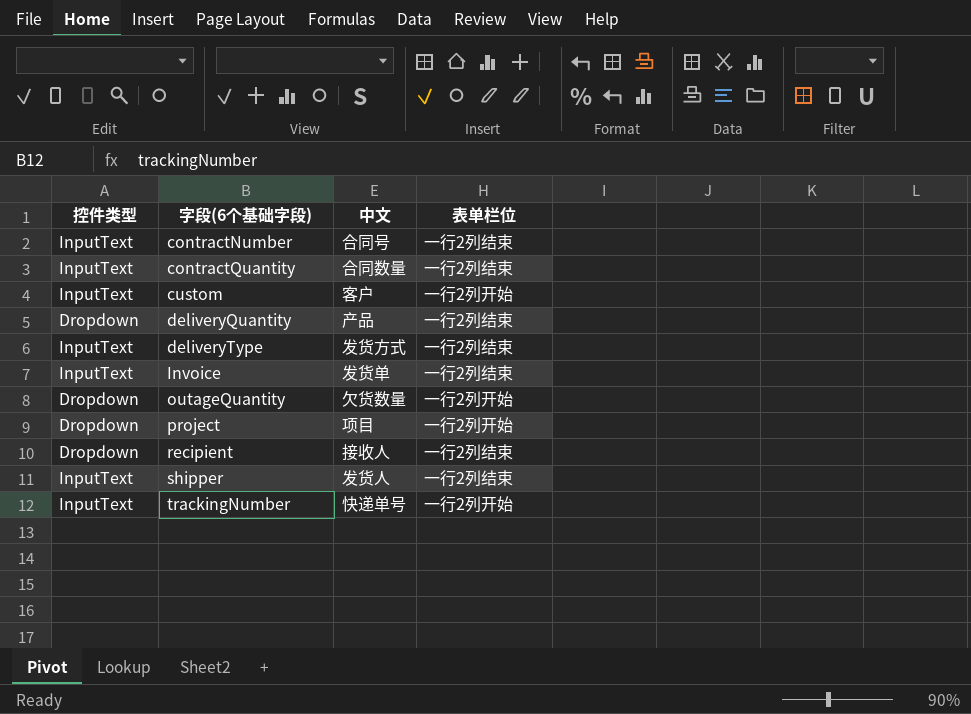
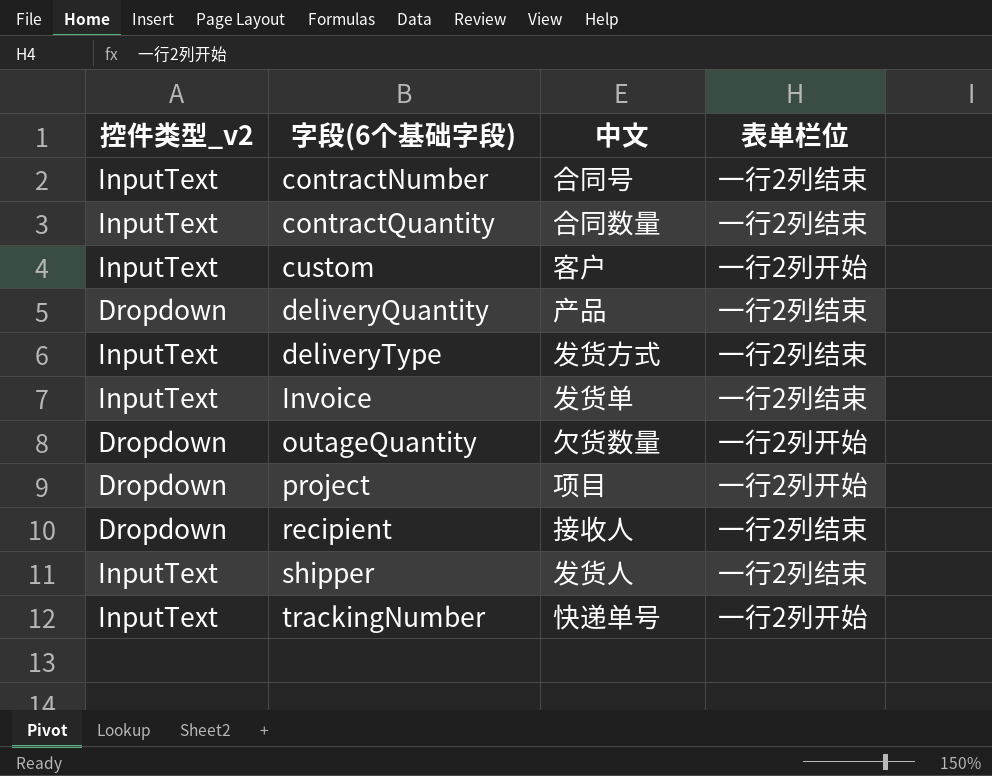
column name: 控件类型 -> 控件类型_v2

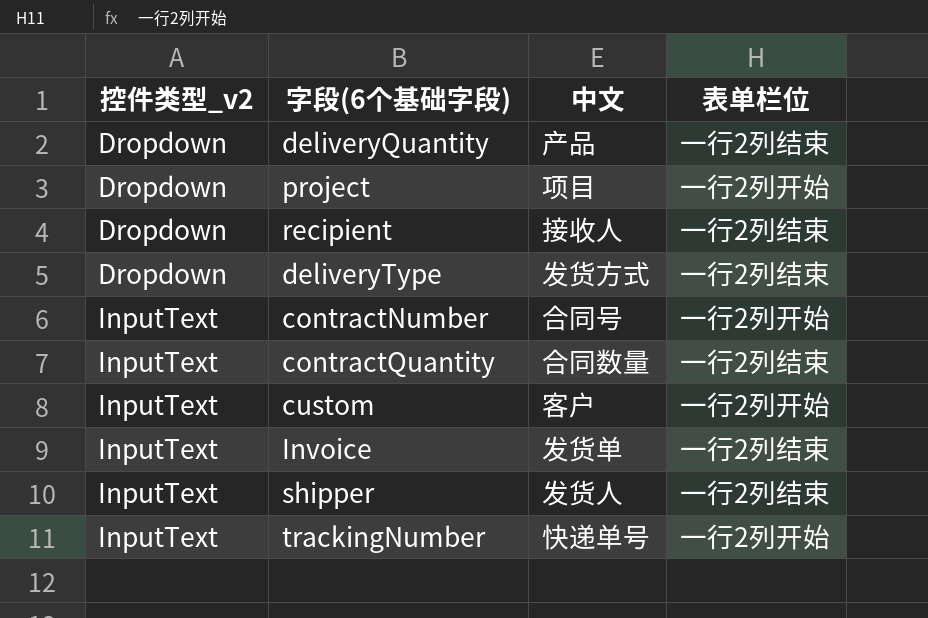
row order: 字段(6个基础字段) ascending -> 控件类型_v2 ascending
row outageQuantity: Dropdown | 欠货数量 | 一行2列开始 -> none
deliveryType | 控件类型_v2: InputText -> Dropdown
contractNumber | 表单栏位: 一行2列结束 -> 一行2列开始

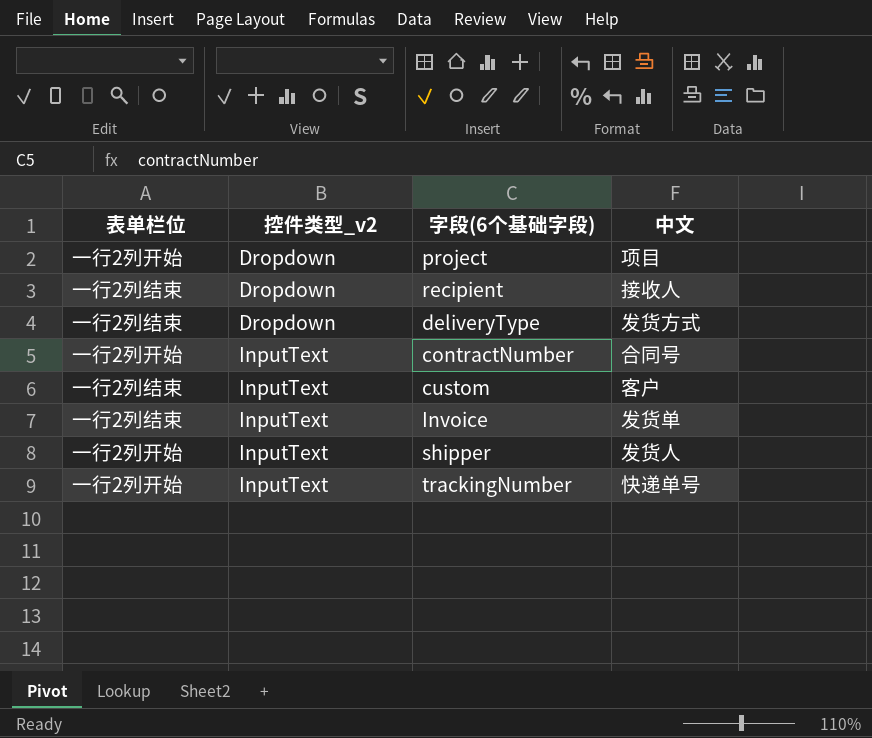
column 表单栏位 | position: 4 -> 1
row deliveryQuantity: Dropdown | 产品 | 一行2列结束 -> none
row contractQuantity: InputText | 合同数量 | 一行2列结束 -> none
custom | 表单栏位: 一行2列开始 -> 一行2列结束
shipper | 表单栏位: 一行2列结束 -> 一行2列开始

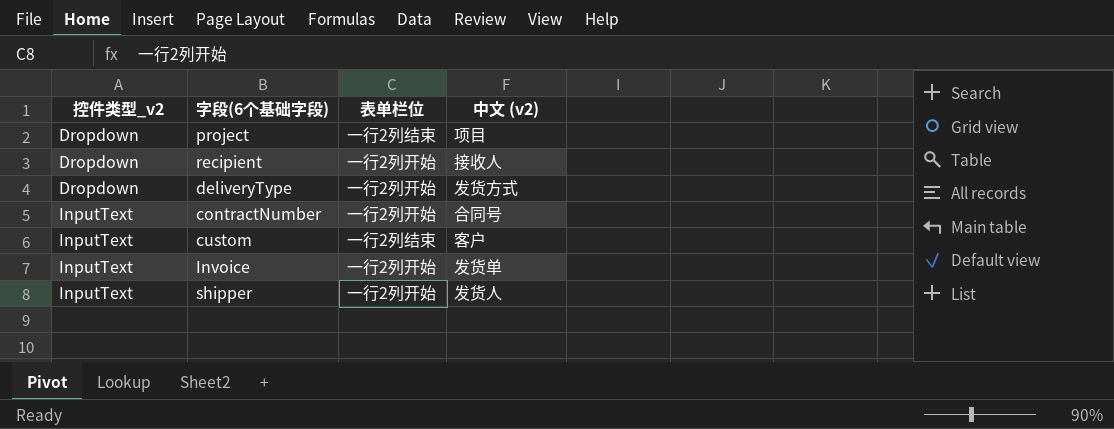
column 表单栏位 | position: 1 -> 3
column name: 中文 -> 中文 (v2)
row trackingNumber: 一行2列开始 | InputText | 快递单号 -> none
project | 表单栏位: 一行2列开始 -> 一行2列结束
recipient | 表单栏位: 一行2列结束 -> 一行2列开始
deliveryType | 表单栏位: 一行2列结束 -> 一行2列开始
Invoice | 表单栏位: 一行2列结束 -> 一行2列开始

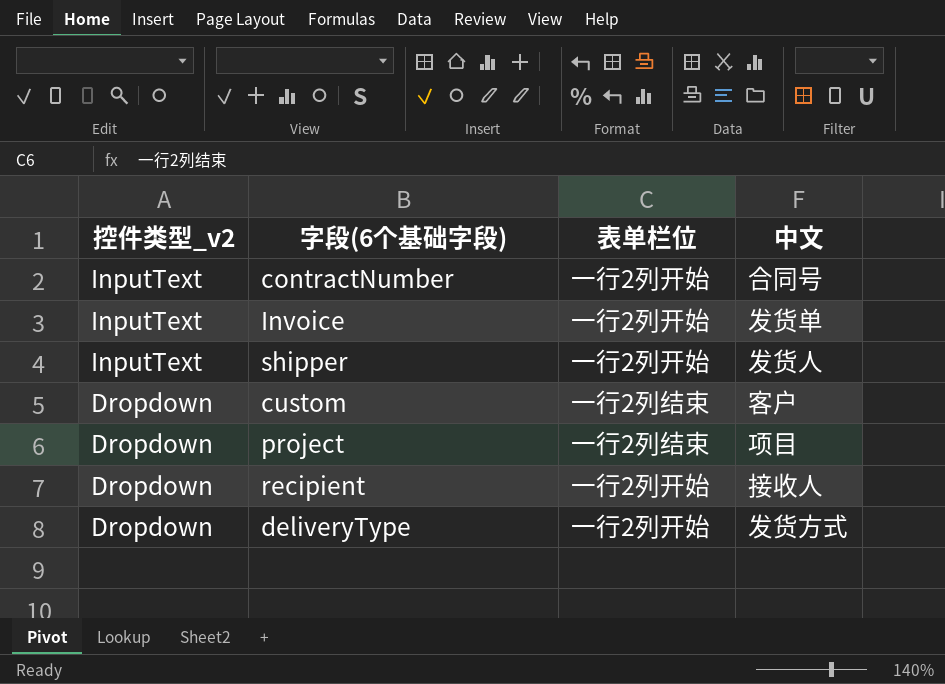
row order: 控件类型_v2 ascending -> 控件类型_v2 descending
column name: 中文 (v2) -> 中文
custom | 控件类型_v2: InputText -> Dropdown

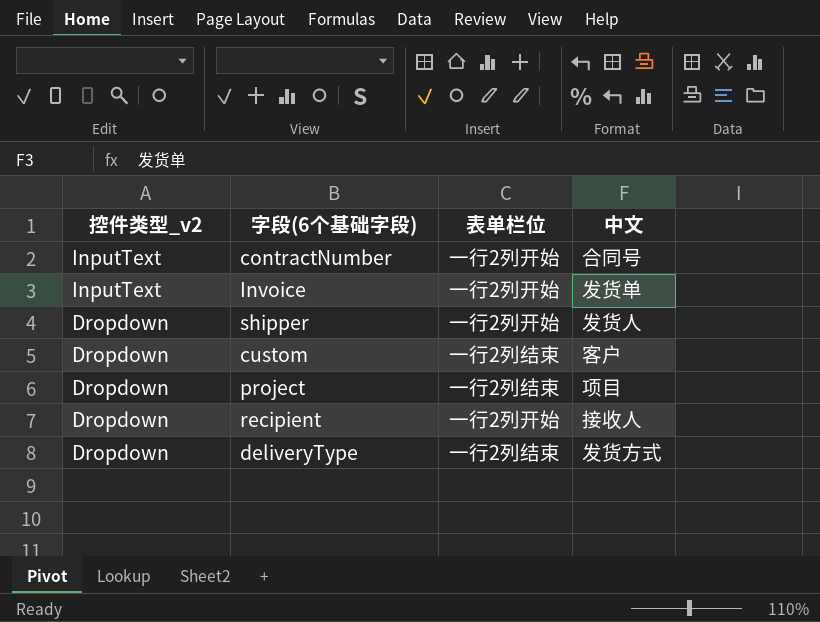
shipper | 控件类型_v2: InputText -> Dropdown
deliveryType | 表单栏位: 一行2列开始 -> 一行2列结束

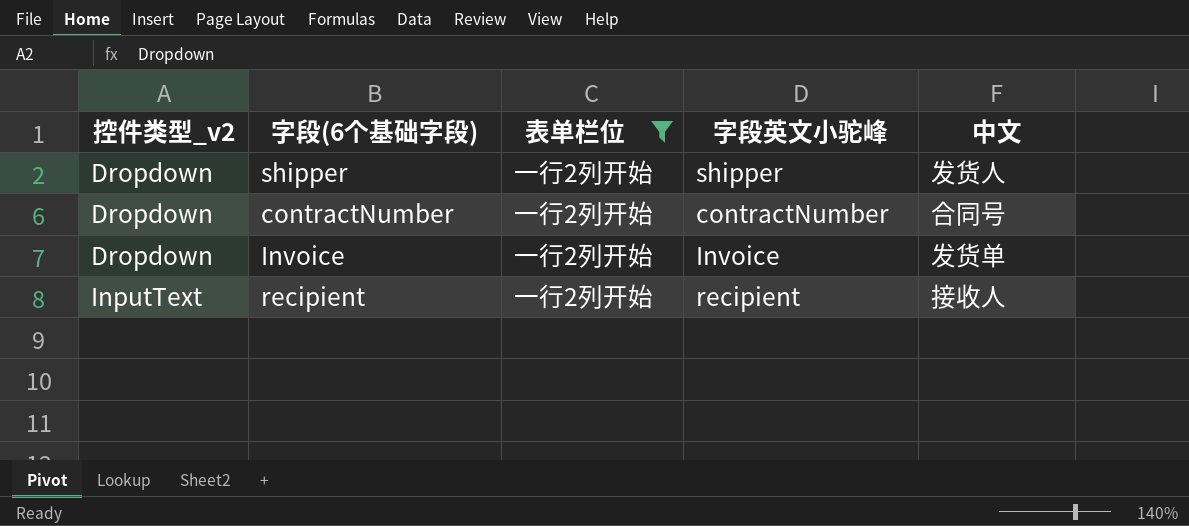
filter: none -> 表单栏位 = 一行2列开始
row order: 控件类型_v2 descending -> 控件类型_v2 ascending
column 字段英文小驼峰 | position: none -> 4
contractNumber | 控件类型_v2: InputText -> Dropdown
Invoice | 控件类型_v2: InputText -> Dropdown
recipient | 控件类型_v2: Dropdown -> InputText

